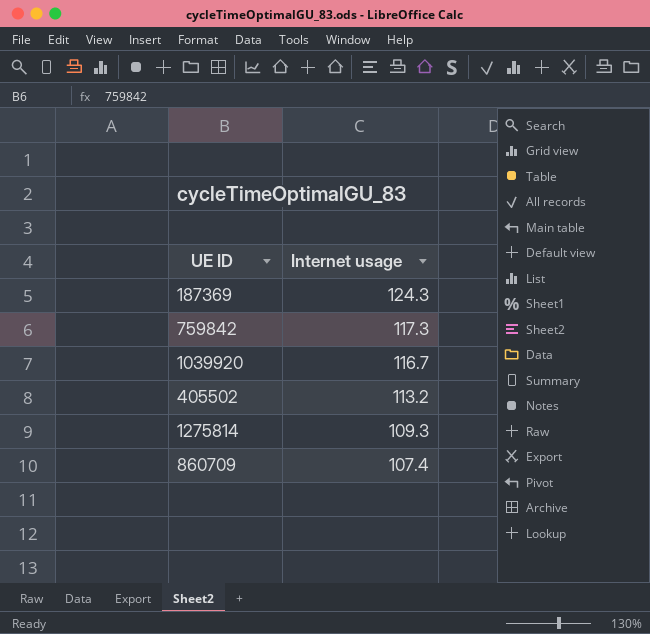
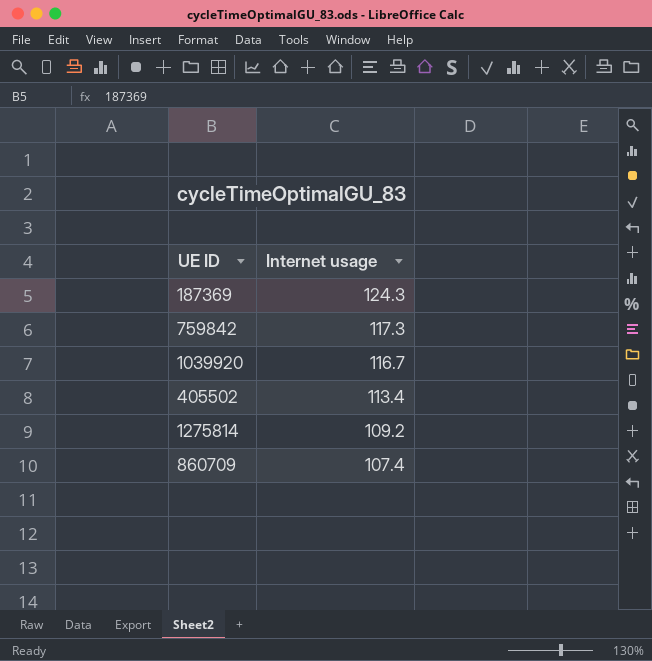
405502 | Internet usage: 113.2 -> 113.4
1275814 | Internet usage: 109.3 -> 109.2

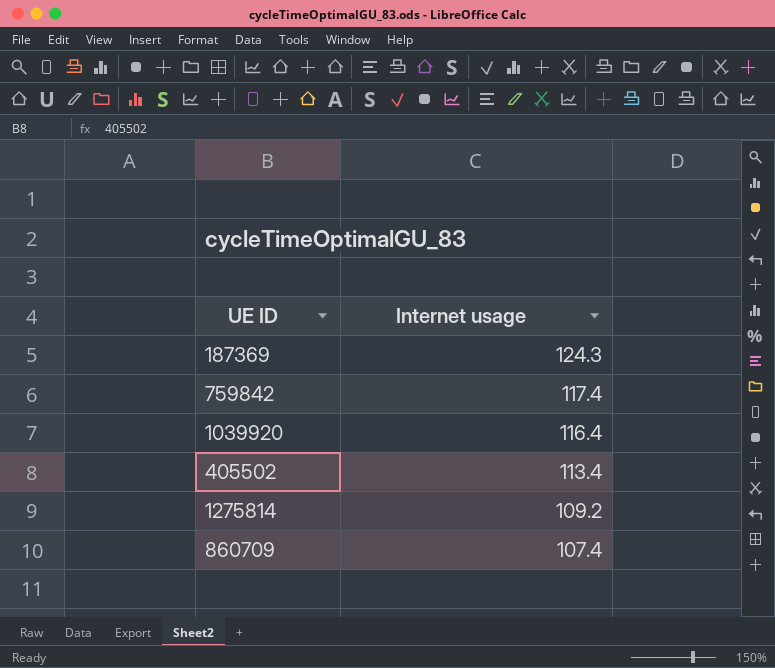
759842 | Internet usage: 117.3 -> 117.4
1039920 | Internet usage: 116.7 -> 116.4

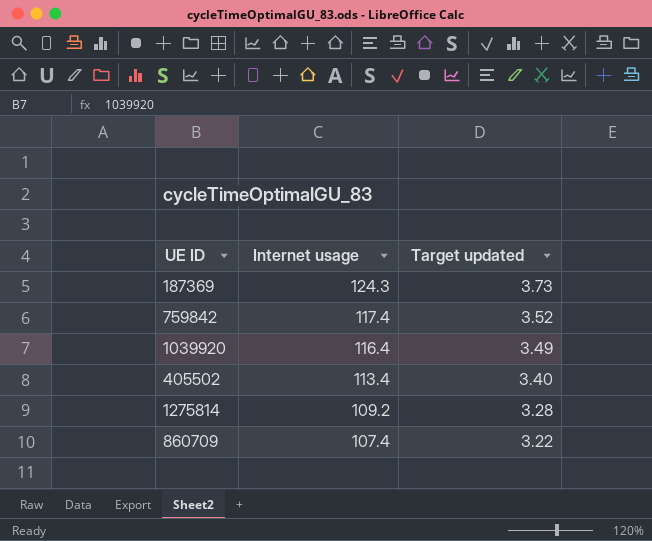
column Target updated | formula: none -> [Internet usage] * 0.03

